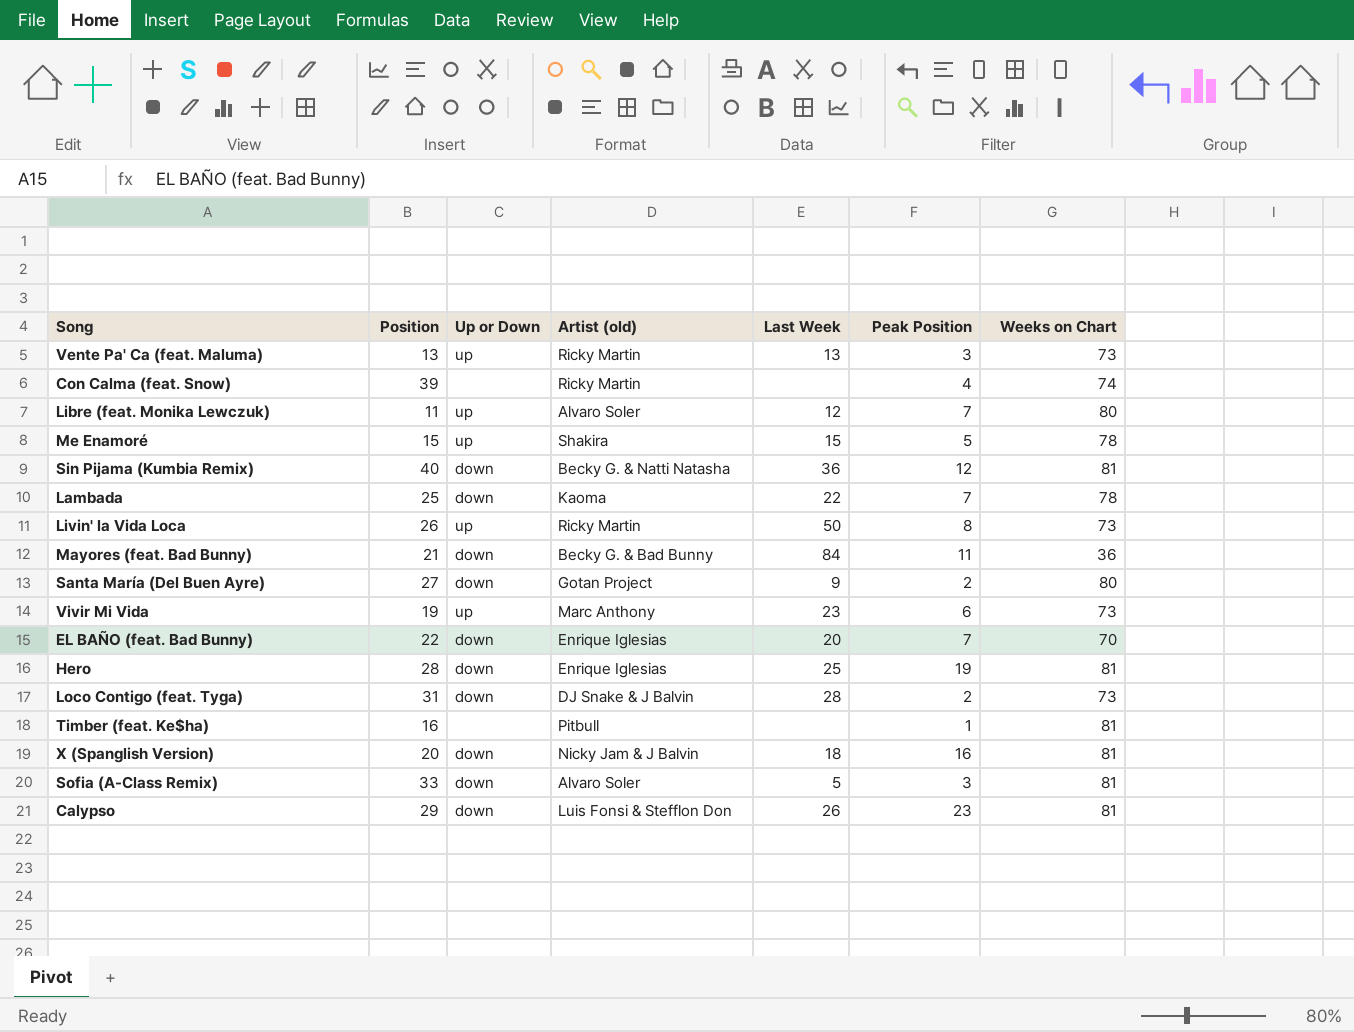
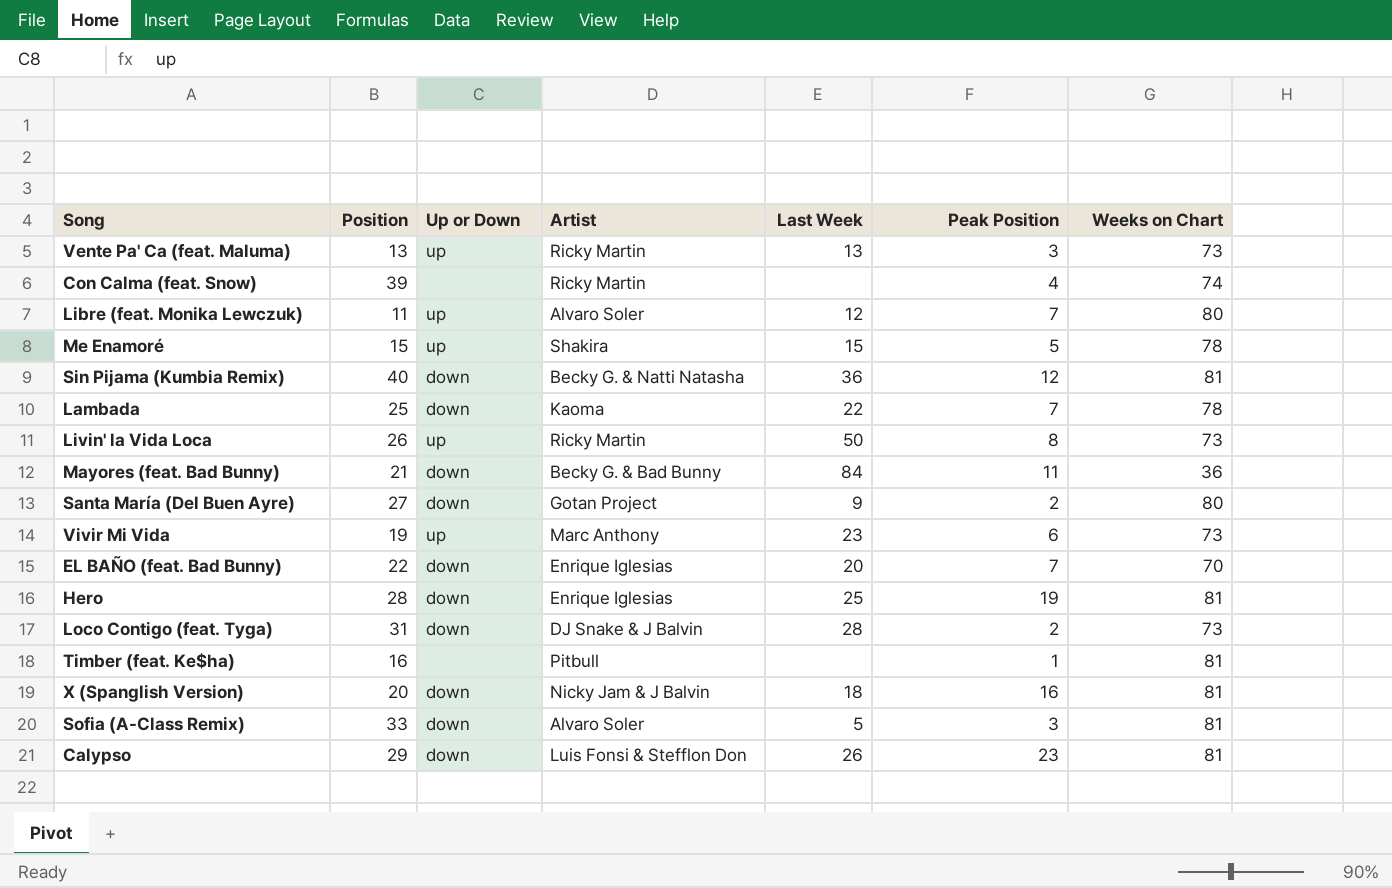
column name: Artist (old) -> Artist

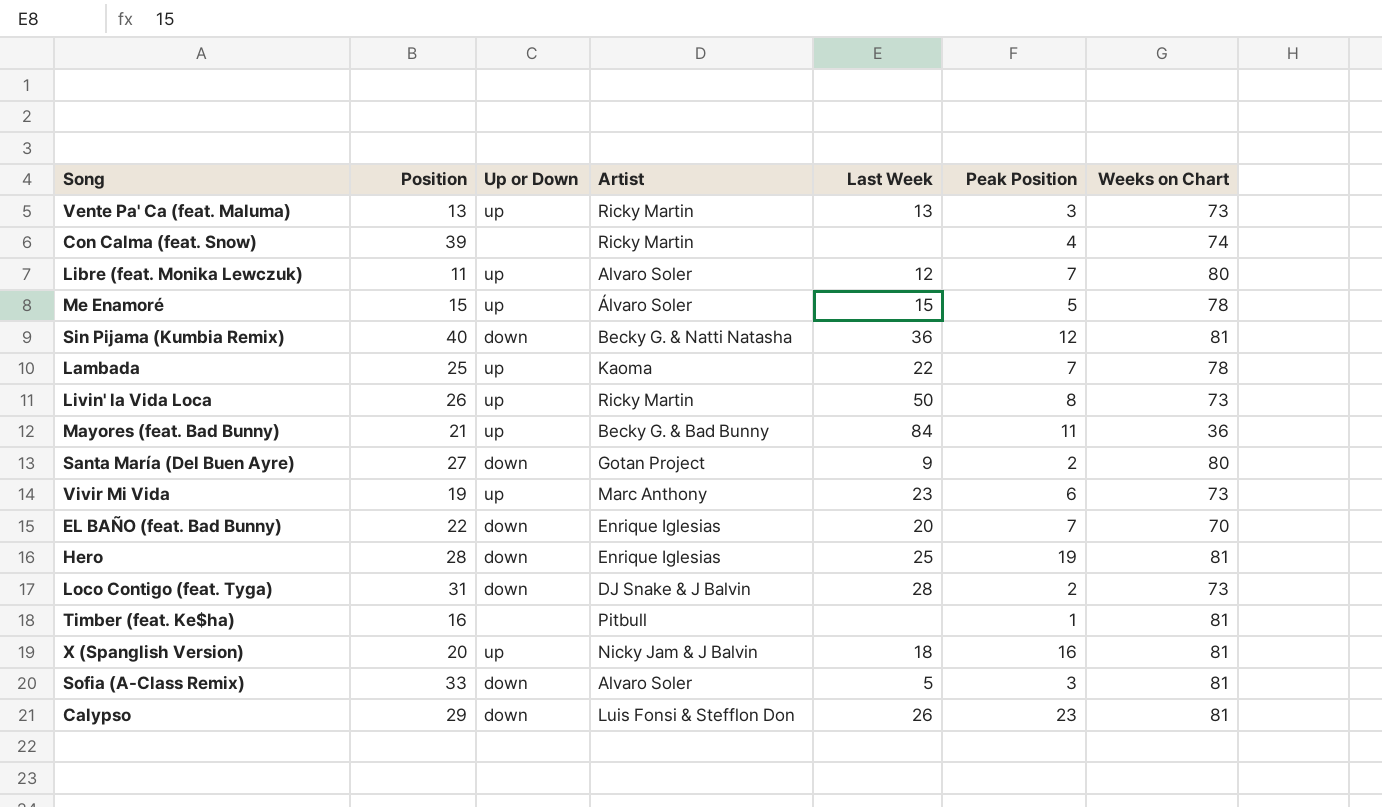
Me Enamoré | Artist: Shakira -> Álvaro Soler
Lambada | Up or Down: down -> up
Mayores (feat. Bad Bunny) | Up or Down: down -> up
X (Spanglish Version) | Up or Down: down -> up

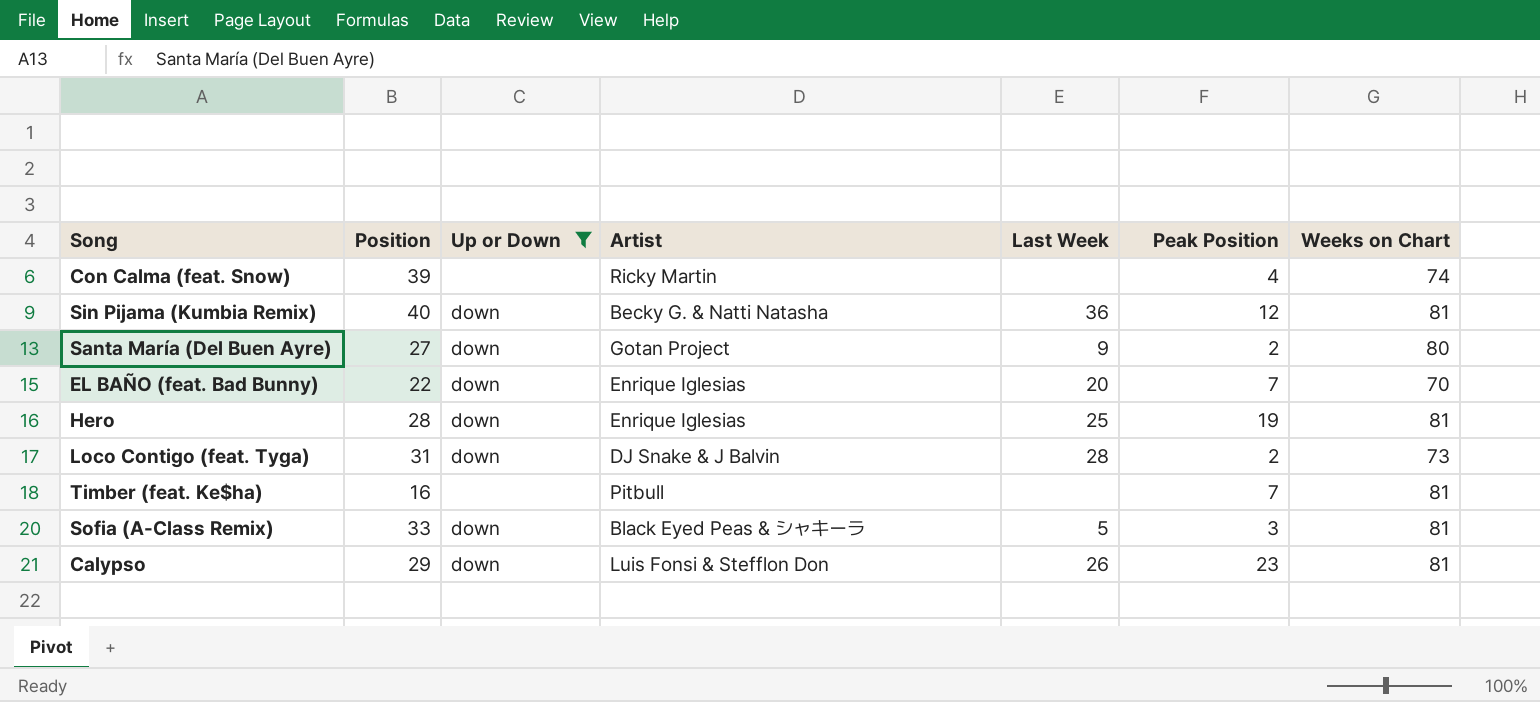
filter: none -> Up or Down != up
Timber (feat. Ke$ha) | Peak Position: 1 -> 7
Sofia (A-Class Remix) | Artist: Alvaro Soler -> Black Eyed Peas & シャキーラ

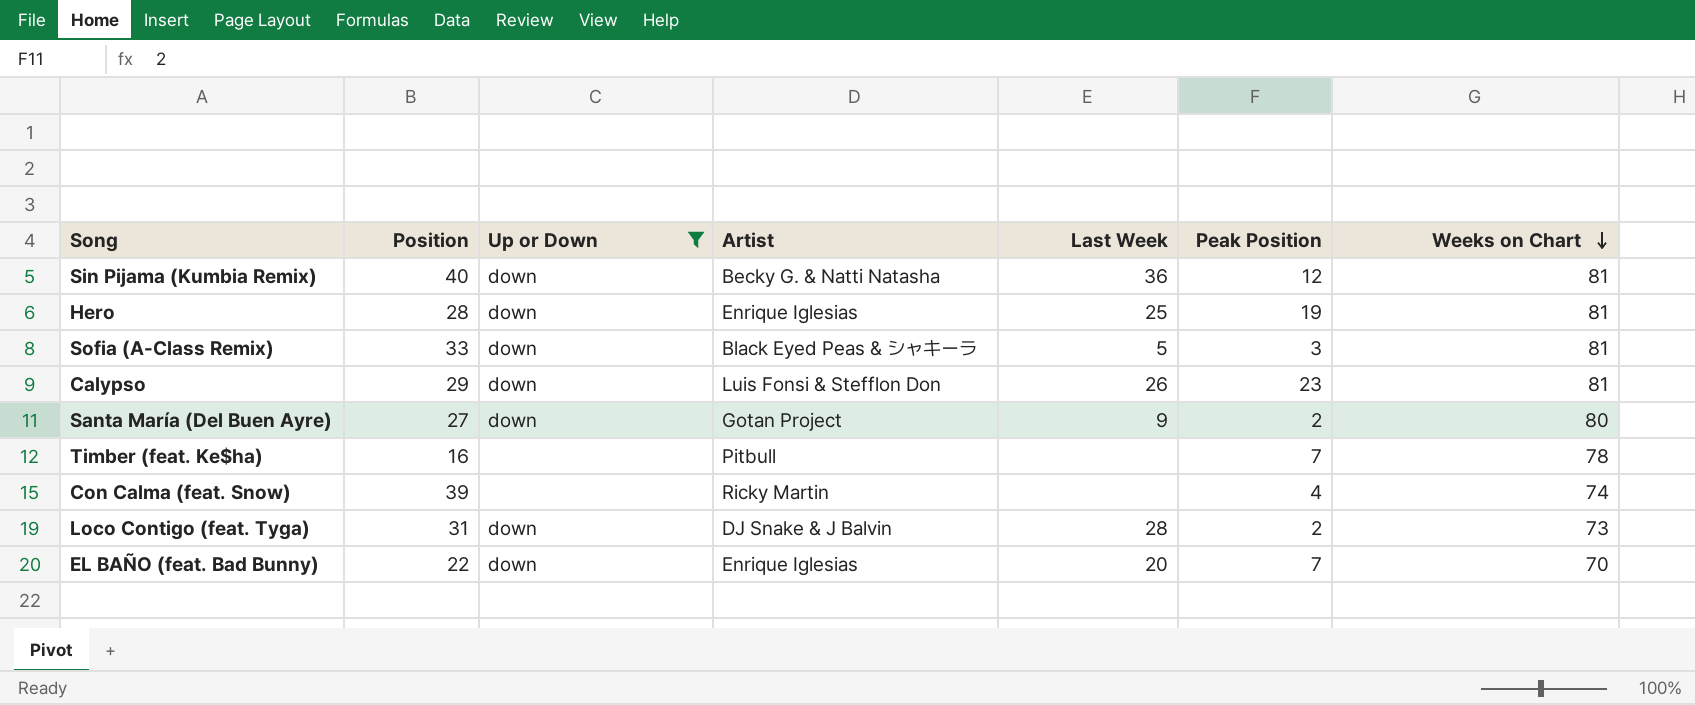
row order: none -> Weeks on Chart descending
Timber (feat. Ke$ha) | Weeks on Chart: 81 -> 78

